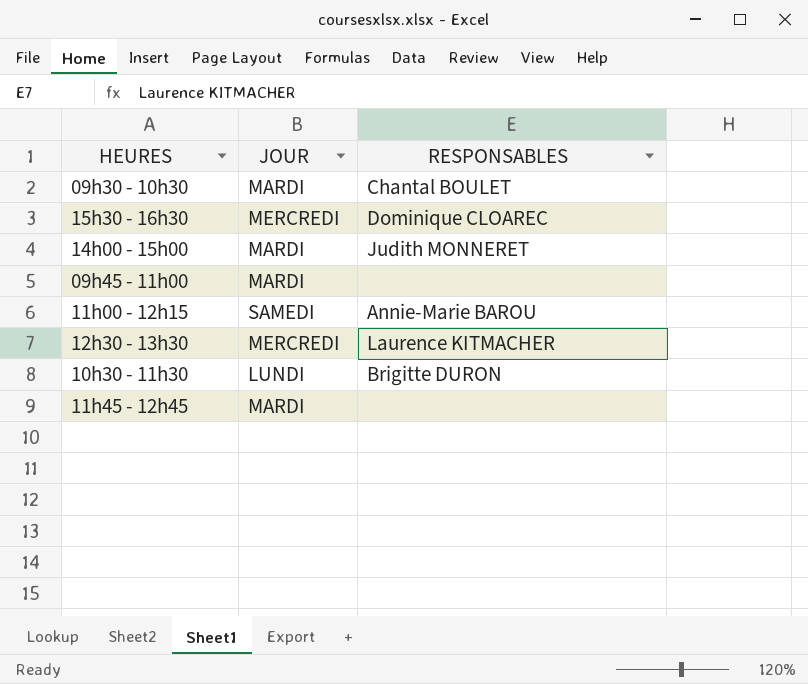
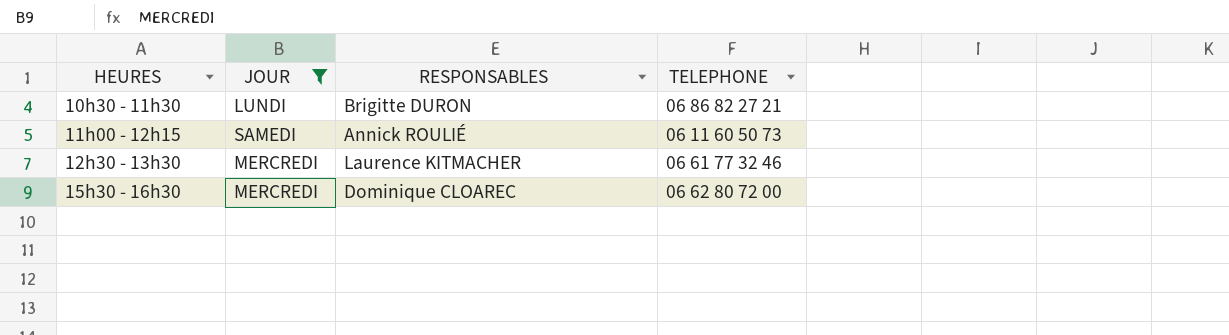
filter: none -> JOUR != MARDI
row order: none -> HEURES ascending
column TELEPHONE | position: none -> 4
11h00 - 12h15 | RESPONSABLES: Annie-Marie BAROU -> Annick ROULIÉ

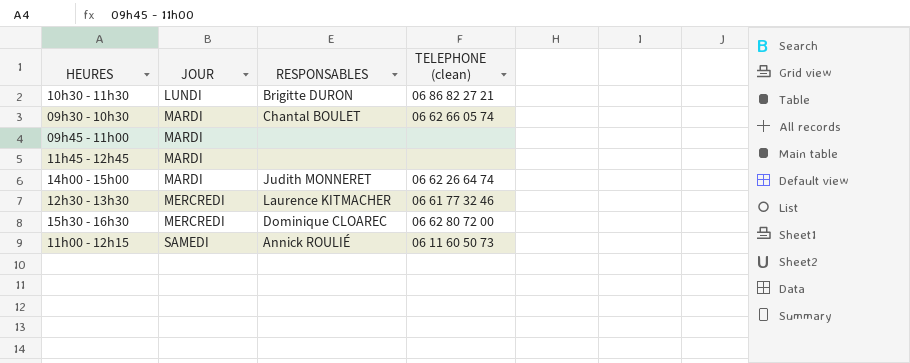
filter: JOUR != MARDI -> none
row order: HEURES ascending -> JOUR ascending
column name: TELEPHONE -> TELEPHONE (clean)

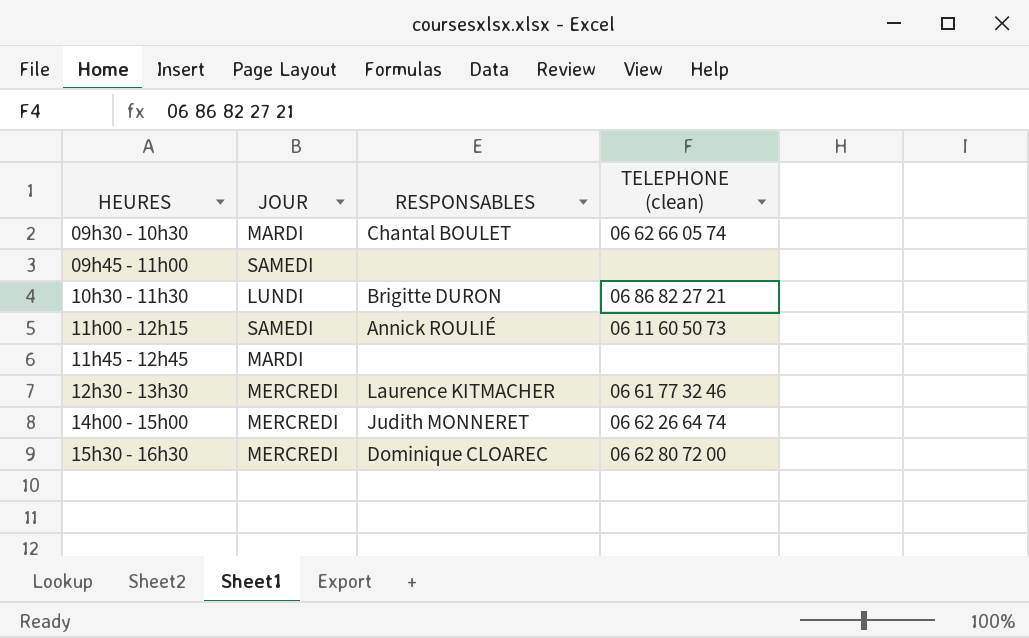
row order: JOUR ascending -> HEURES ascending
09h45 - 11h00 | JOUR: MARDI -> SAMEDI
14h00 - 15h00 | JOUR: MARDI -> MERCREDI

